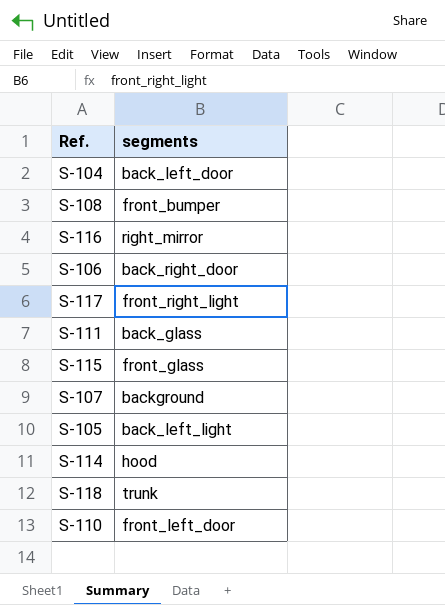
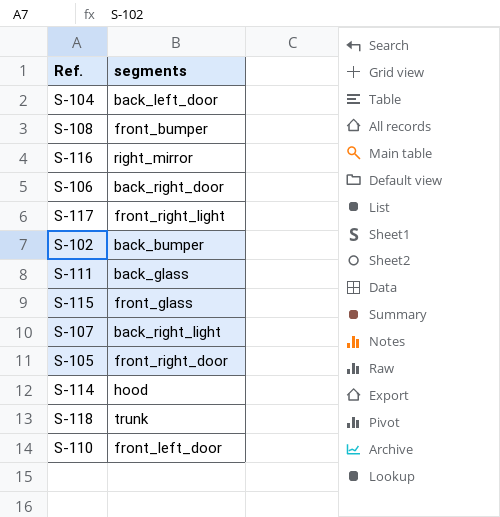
row S-102: none -> back_bumper
S-107 | segments: background -> back_right_light
S-105 | segments: back_left_light -> front_right_door

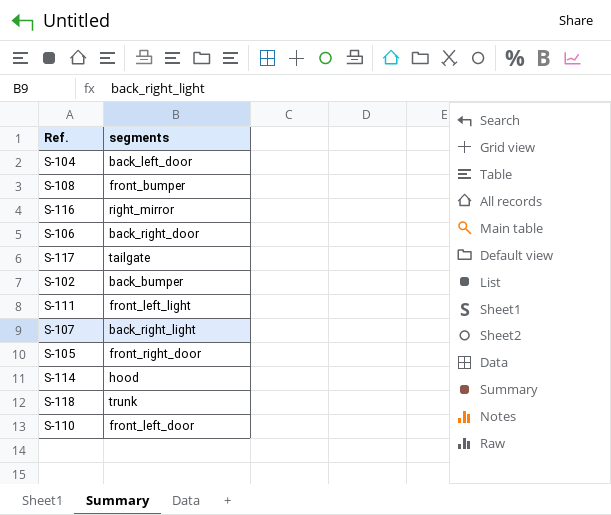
row S-115: front_glass -> none
S-117 | segments: front_right_light -> tailgate
S-111 | segments: back_glass -> front_left_light

